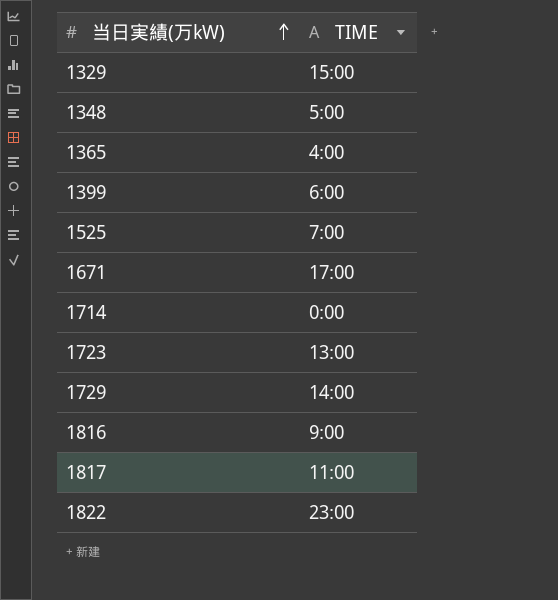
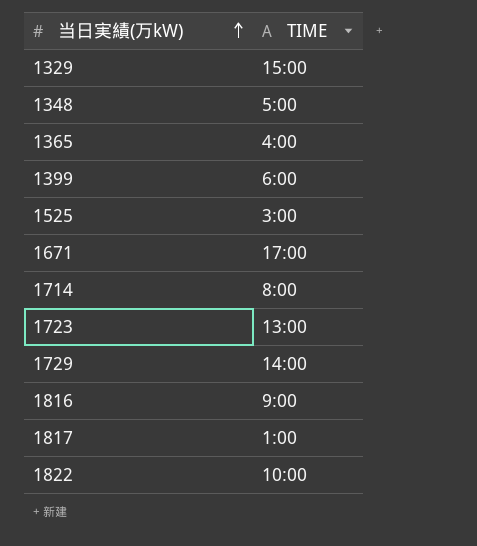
1525 | TIME: 7:00 -> 3:00
1714 | TIME: 0:00 -> 8:00
1817 | TIME: 11:00 -> 1:00
1822 | TIME: 23:00 -> 10:00

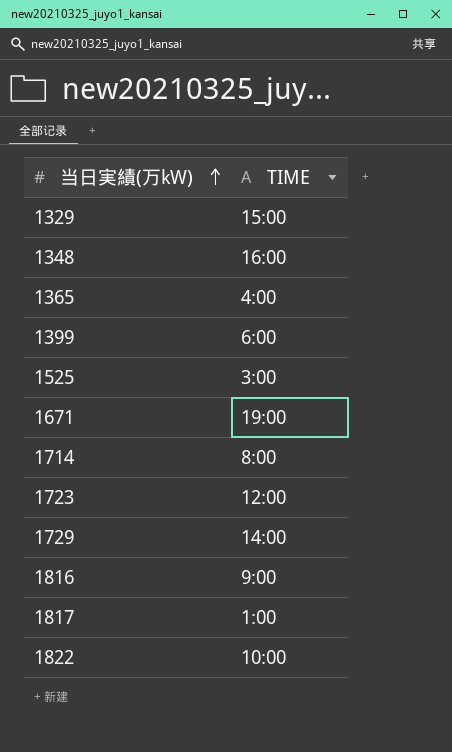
1348 | TIME: 5:00 -> 16:00
1671 | TIME: 17:00 -> 19:00
1723 | TIME: 13:00 -> 12:00

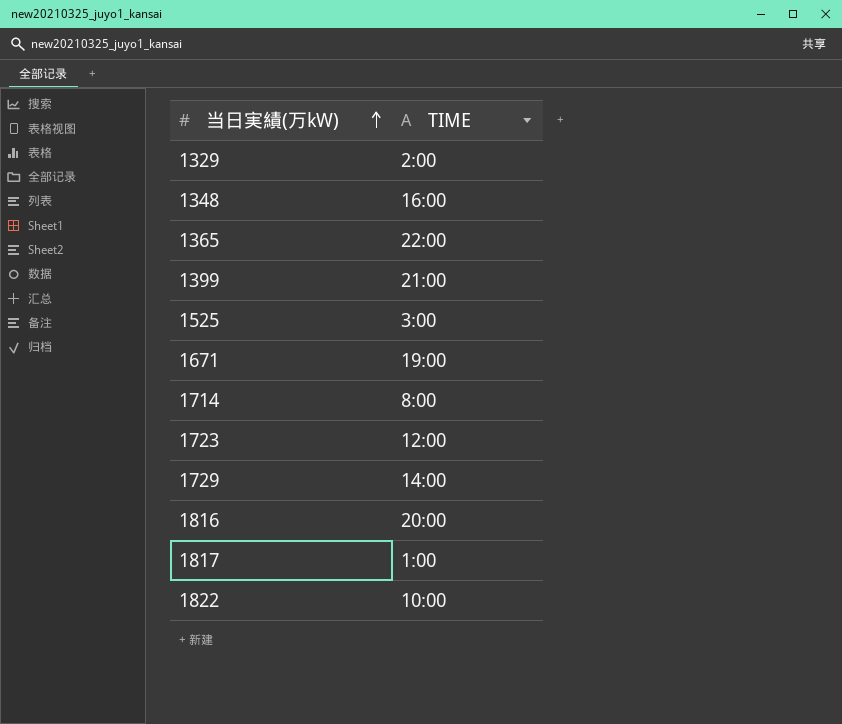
1329 | TIME: 15:00 -> 2:00
1365 | TIME: 4:00 -> 22:00
1399 | TIME: 6:00 -> 21:00
1816 | TIME: 9:00 -> 20:00

